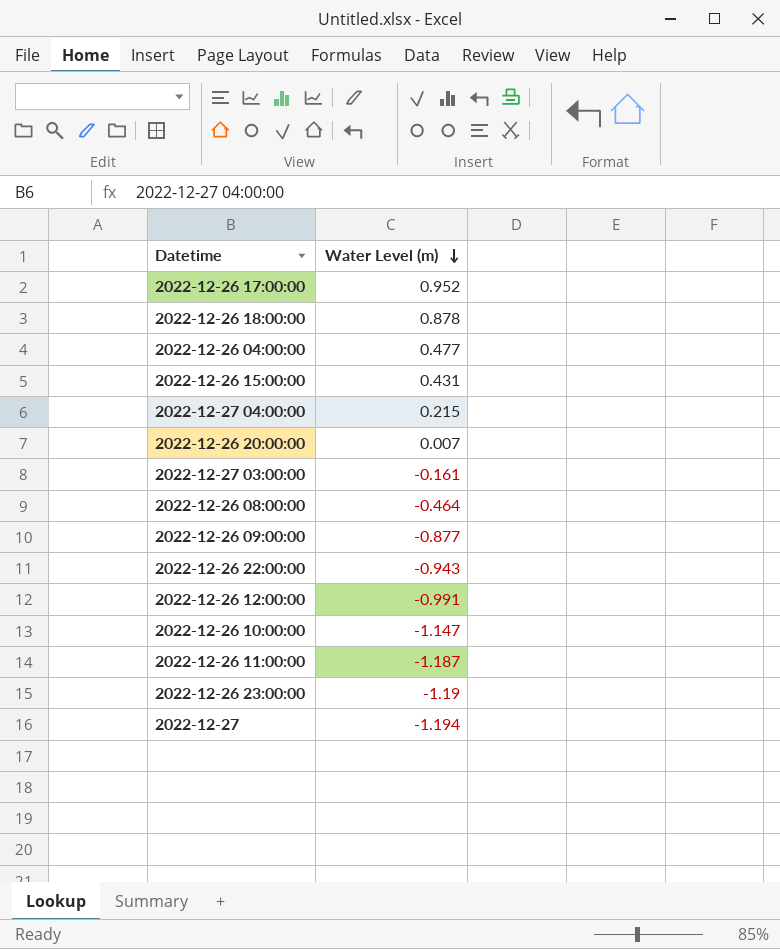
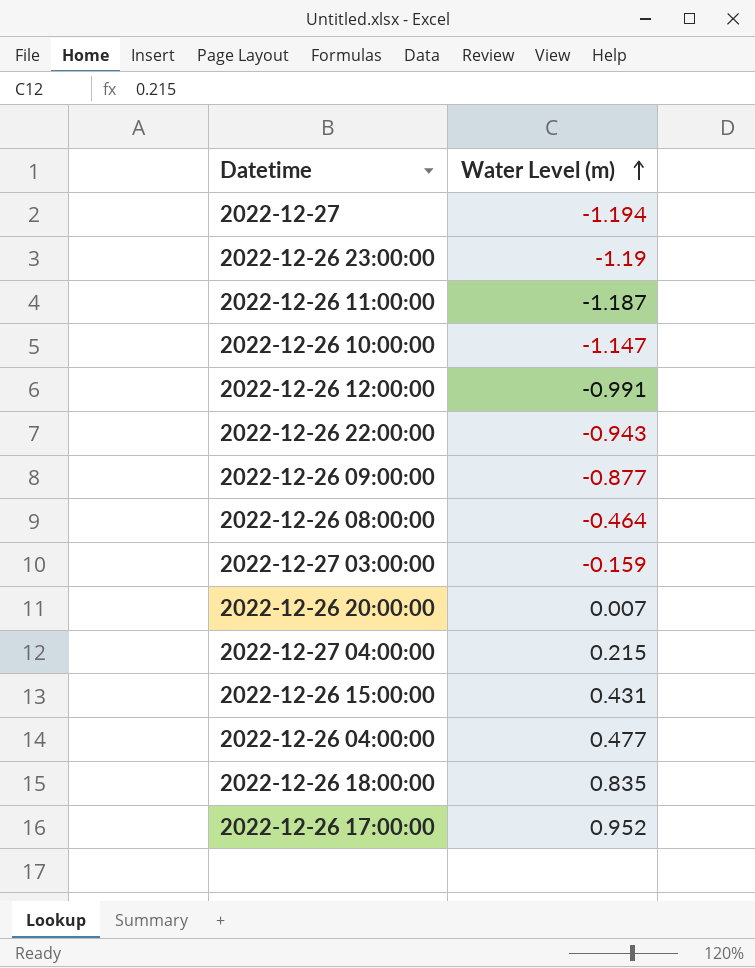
row order: Water Level (m) descending -> Water Level (m) ascending
2022-12-27 03:00:00 | Water Level (m): -0.161 -> -0.159
2022-12-26 18:00:00 | Water Level (m): 0.878 -> 0.835

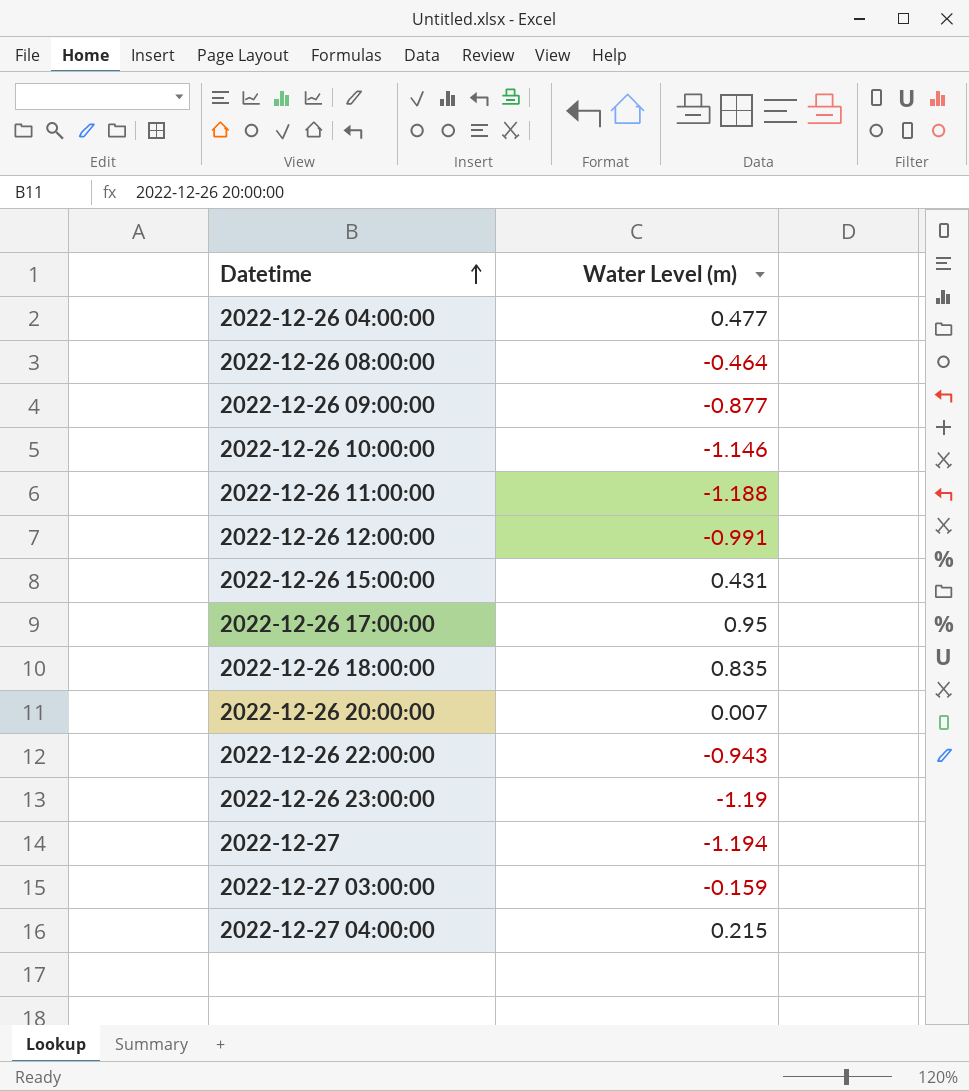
row order: Water Level (m) ascending -> Datetime ascending
2022-12-26 10:00:00 | Water Level (m): -1.147 -> -1.146
2022-12-26 11:00:00 | Water Level (m): -1.187 -> -1.188
2022-12-26 17:00:00 | Water Level (m): 0.952 -> 0.95

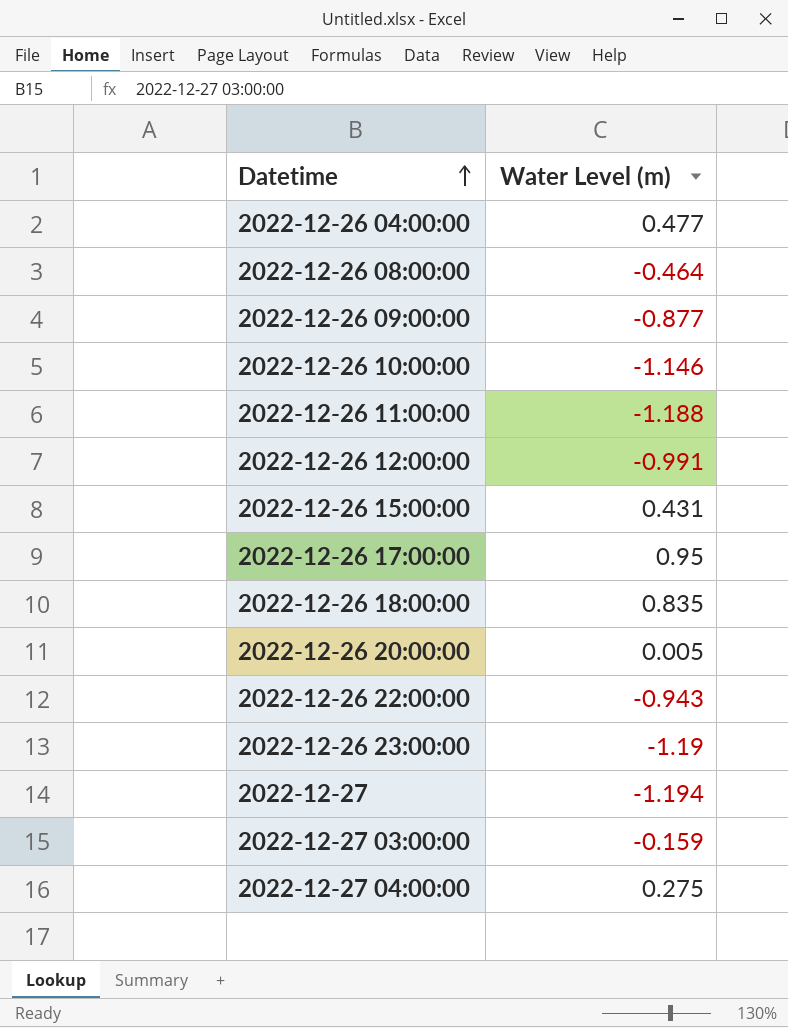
2022-12-26 20:00:00 | Water Level (m): 0.007 -> 0.005
2022-12-27 04:00:00 | Water Level (m): 0.215 -> 0.275

